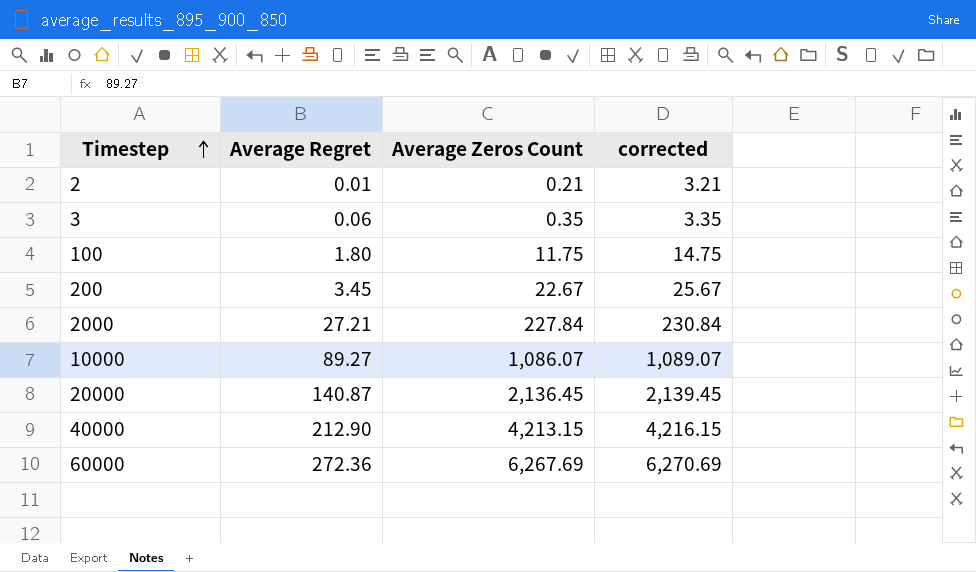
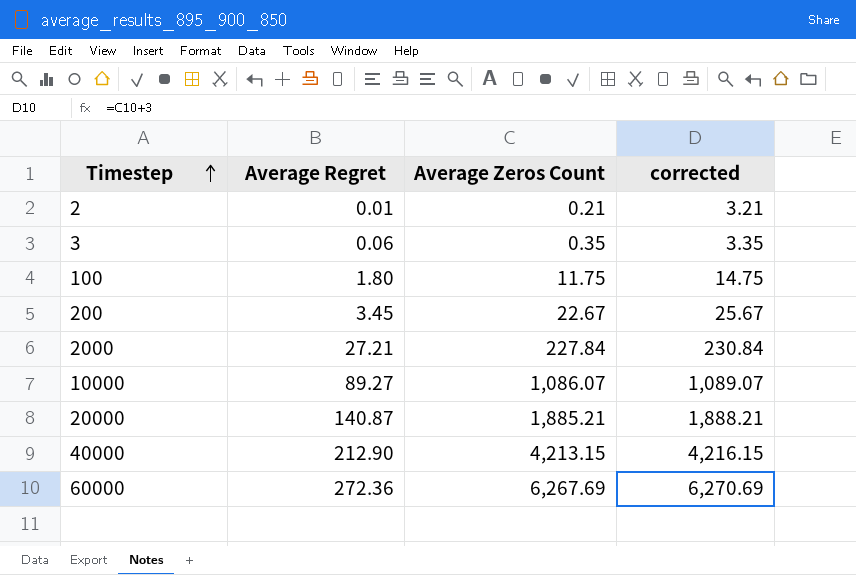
20000 | Average Zeros Count: 2,136.45 -> 1,885.21
20000 | corrected: 2,139.45 -> 1,888.21

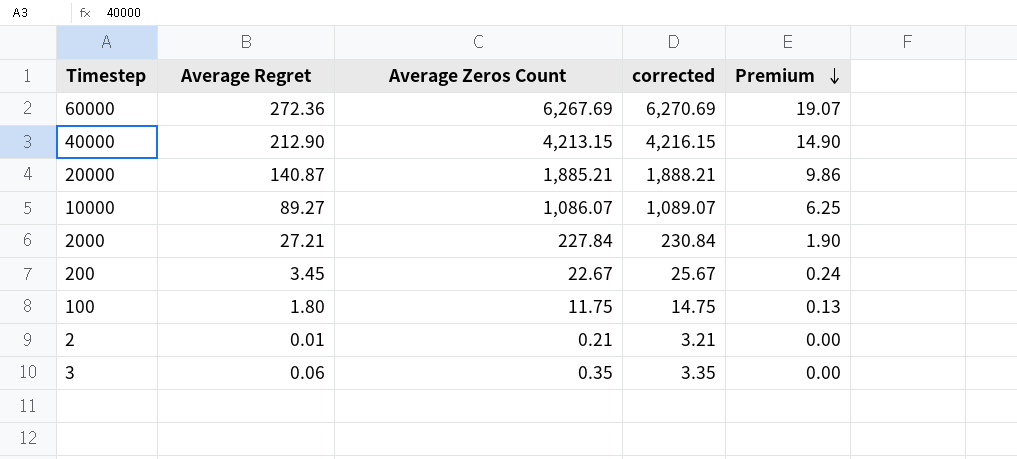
row order: Timestep ascending -> Premium descending
column Premium | formula: none -> [Average Regret] * 0.07

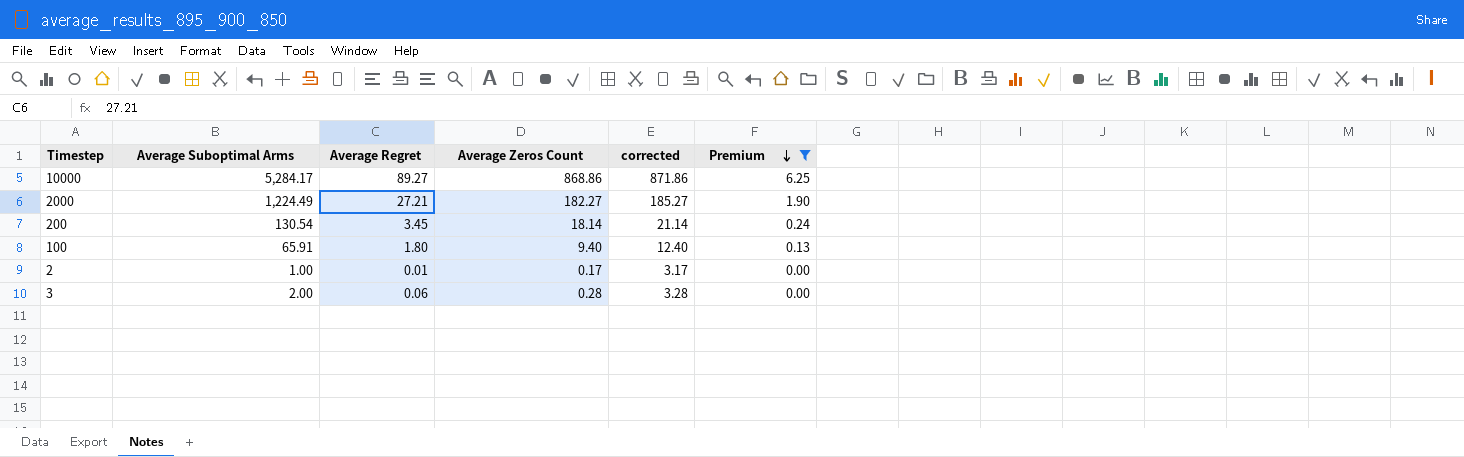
filter: none -> Premium <= 6.25
column Average Suboptimal Arms | position: none -> 2
10000 | Average Zeros Count: 1,086.07 -> 868.86
10000 | corrected: 1,089.07 -> 871.86
2000 | Average Zeros Count: 227.84 -> 182.27
2000 | corrected: 230.84 -> 185.27
200 | Average Zeros Count: 22.67 -> 18.14
200 | corrected: 25.67 -> 21.14
100 | Average Zeros Count: 11.75 -> 9.40
100 | corrected: 14.75 -> 12.40
2 | Average Zeros Count: 0.21 -> 0.17
2 | corrected: 3.21 -> 3.17
3 | Average Zeros Count: 0.35 -> 0.28
3 | corrected: 3.35 -> 3.28

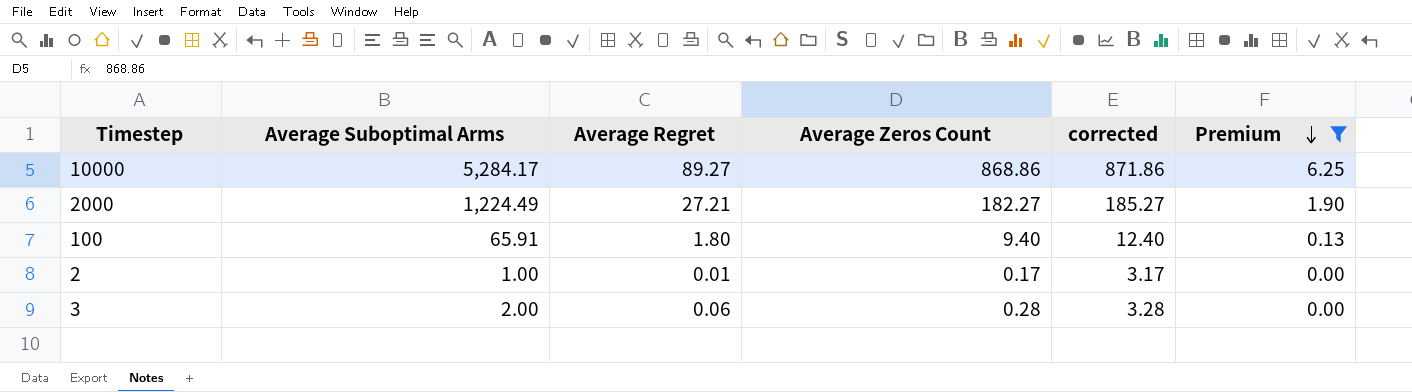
row 200: 130.54 | 3.45 | 18.14 | 21.14 | 0.24 -> none

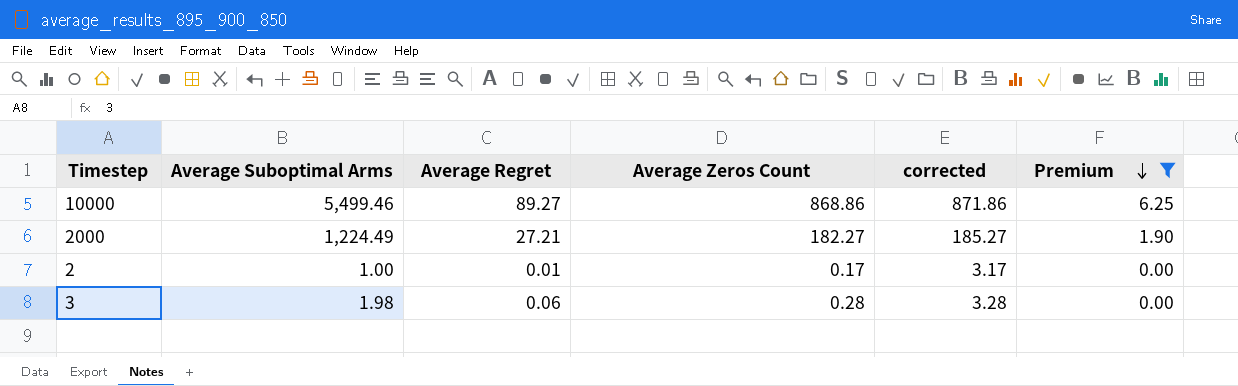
row 100: 65.91 | 1.80 | 9.40 | 12.40 | 0.13 -> none
10000 | Average Suboptimal Arms: 5,284.17 -> 5,499.46
3 | Average Suboptimal Arms: 2.00 -> 1.98

